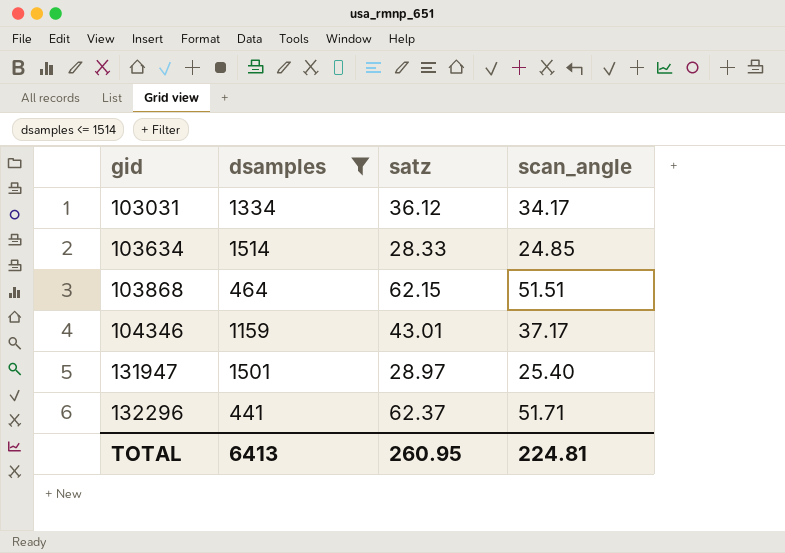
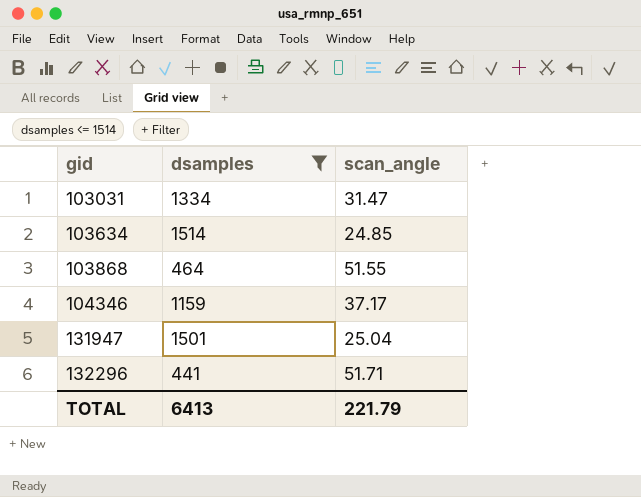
column satz | position: 3 -> none
103031 | scan_angle: 34.17 -> 31.47
103868 | scan_angle: 51.51 -> 51.55
131947 | scan_angle: 25.40 -> 25.04
TOTAL | scan_angle: 224.81 -> 221.79

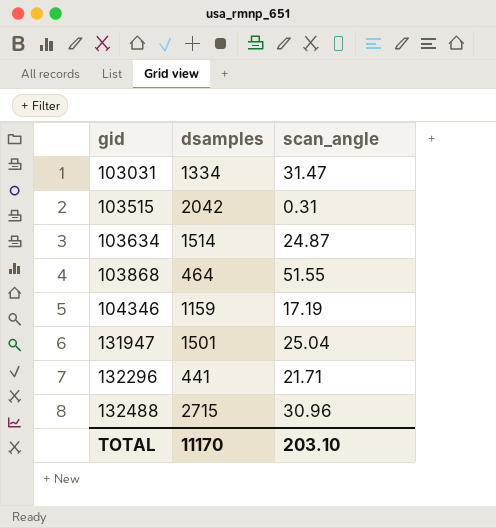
filter: dsamples <= 1514 -> none
103634 | scan_angle: 24.85 -> 24.87
104346 | scan_angle: 37.17 -> 17.19
132296 | scan_angle: 51.71 -> 21.71
TOTAL | dsamples: 6413 -> 11170
TOTAL | scan_angle: 221.79 -> 203.10

